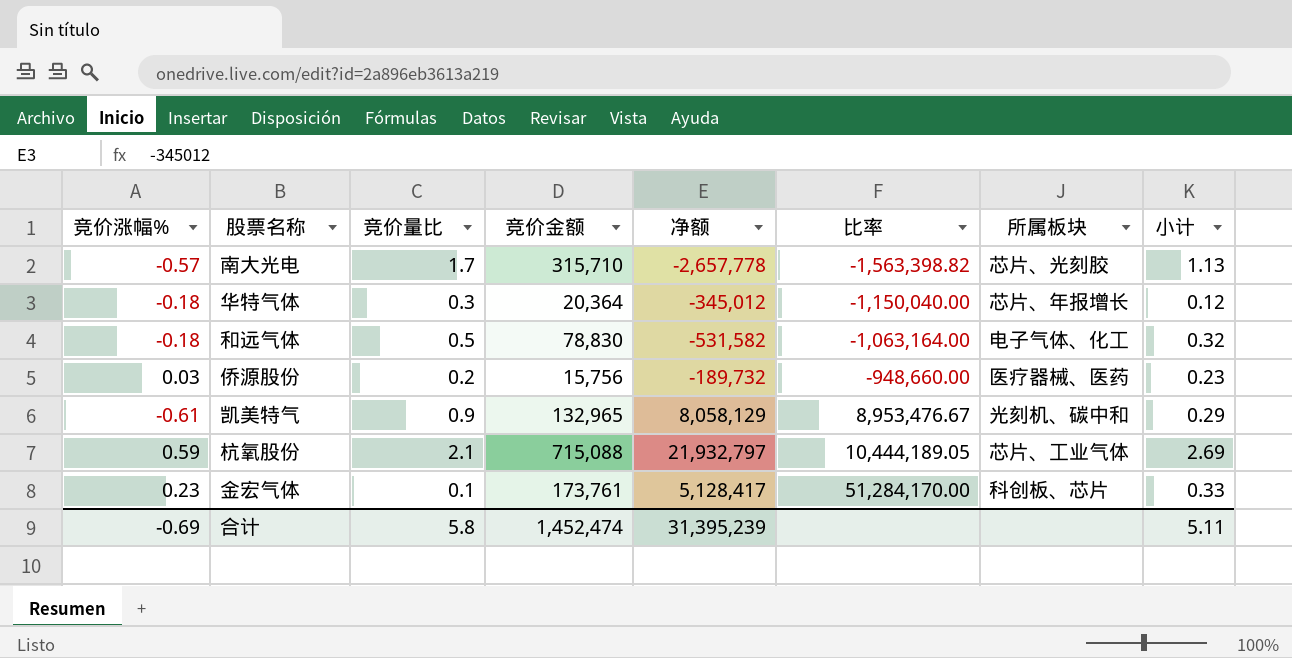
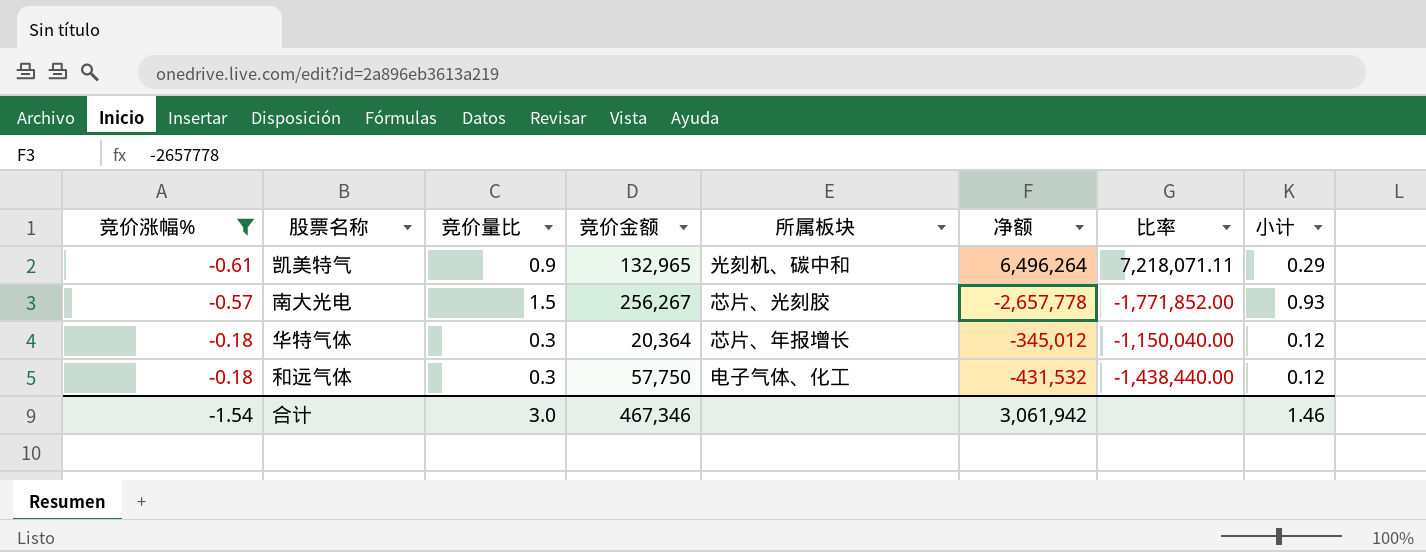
filter: none -> 竞价涨幅% <= -0.18
row order: 比率 ascending -> 竞价涨幅% ascending
column 所属板块 | position: 7 -> 5
凯美特气 | 净额: 8,058,129 -> 6,496,264
凯美特气 | 比率: 8,953,476.67 -> 7,218,071.11
南大光电 | 竞价量比: 1.7 -> 1.5
南大光电 | 竞价金额: 315,710 -> 256,267
南大光电 | 比率: -1,563,398.82 -> -1,771,852.00
南大光电 | 小计: 1.13 -> 0.93
和远气体 | 竞价量比: 0.5 -> 0.3
和远气体 | 竞价金额: 78,830 -> 57,750
和远气体 | 净额: -531,582 -> -431,532
和远气体 | 比率: -1,063,164.00 -> -1,438,440.00
和远气体 | 小计: 0.32 -> 0.12
合计 | 竞价涨幅%: -0.69 -> -1.54
合计 | 竞价量比: 5.8 -> 3.0
合计 | 竞价金额: 1,452,474 -> 467,346
合计 | 净额: 31,395,239 -> 3,061,942
合计 | 小计: 5.11 -> 1.46

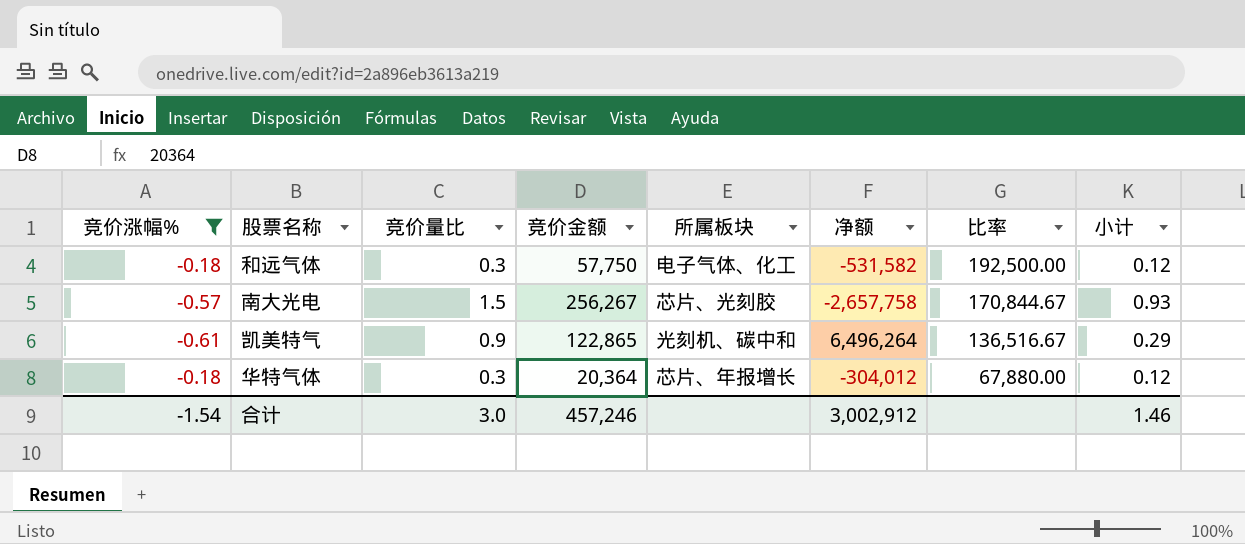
row order: 竞价涨幅% ascending -> 比率 descending
column 比率 | formula: [净额] / [竞价量比] -> [竞价金额] / [竞价量比]
和远气体 | 净额: -431,532 -> -531,582
南大光电 | 净额: -2,657,778 -> -2,657,758
凯美特气 | 竞价金额: 132,965 -> 122,865
华特气体 | 净额: -345,012 -> -304,012
合计 | 竞价金额: 467,346 -> 457,246
合计 | 净额: 3,061,942 -> 3,002,912

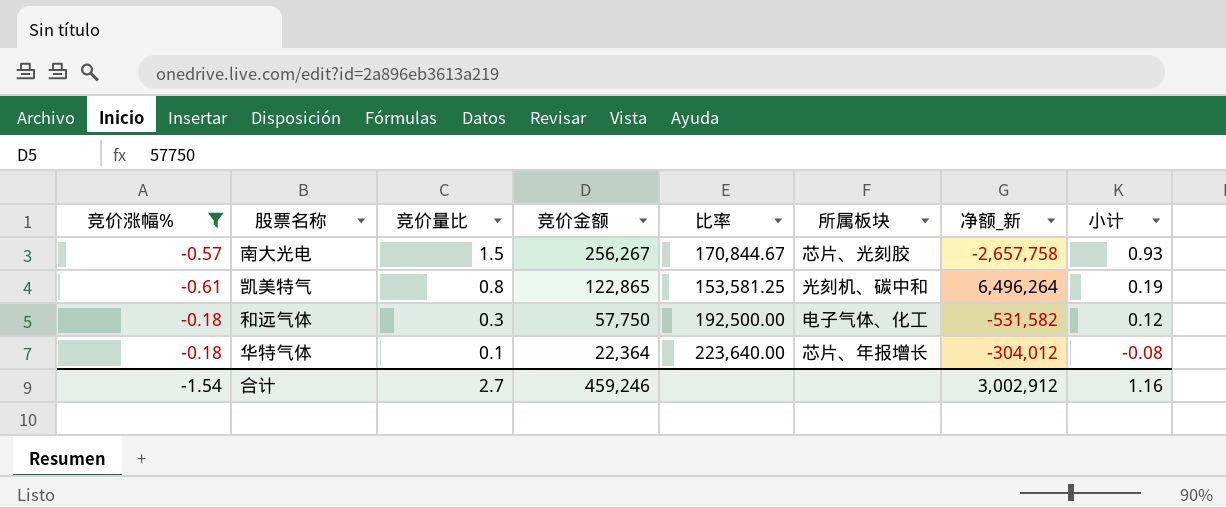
row order: 比率 descending -> 竞价量比 descending
column 比率 | position: 7 -> 5
column name: 净额 -> 净额_新
凯美特气 | 竞价量比: 0.9 -> 0.8
凯美特气 | 比率: 136,516.67 -> 153,581.25
凯美特气 | 小计: 0.29 -> 0.19
华特气体 | 竞价量比: 0.3 -> 0.1
华特气体 | 竞价金额: 20,364 -> 22,364
华特气体 | 比率: 67,880.00 -> 223,640.00
华特气体 | 小计: 0.12 -> -0.08
合计 | 竞价量比: 3.0 -> 2.7
合计 | 竞价金额: 457,246 -> 459,246
合计 | 小计: 1.46 -> 1.16

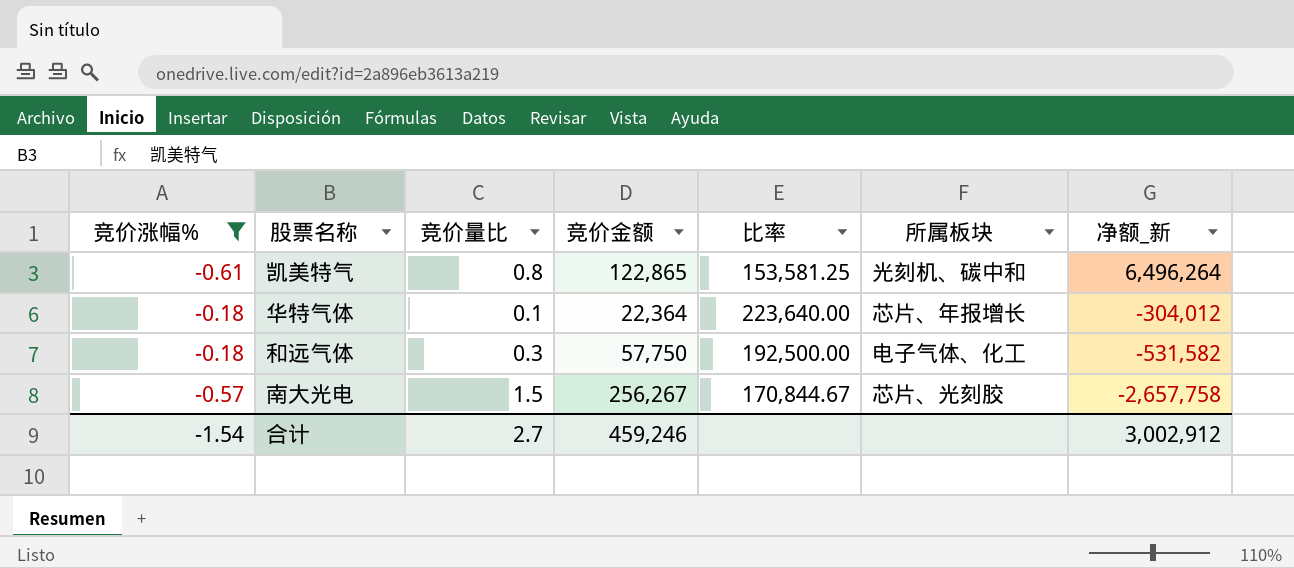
row order: 竞价量比 descending -> 净额_新 descending
column 小计 | formula: [竞价涨幅%] + [竞价量比] -> none

